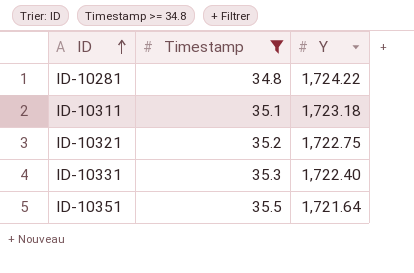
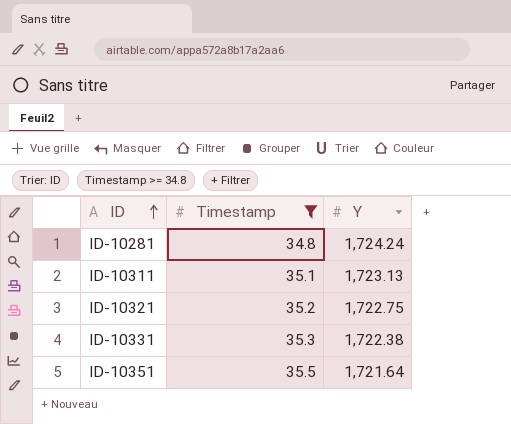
ID-10281 | Y: 1,724.22 -> 1,724.24
ID-10311 | Y: 1,723.18 -> 1,723.13
ID-10331 | Y: 1,722.40 -> 1,722.38

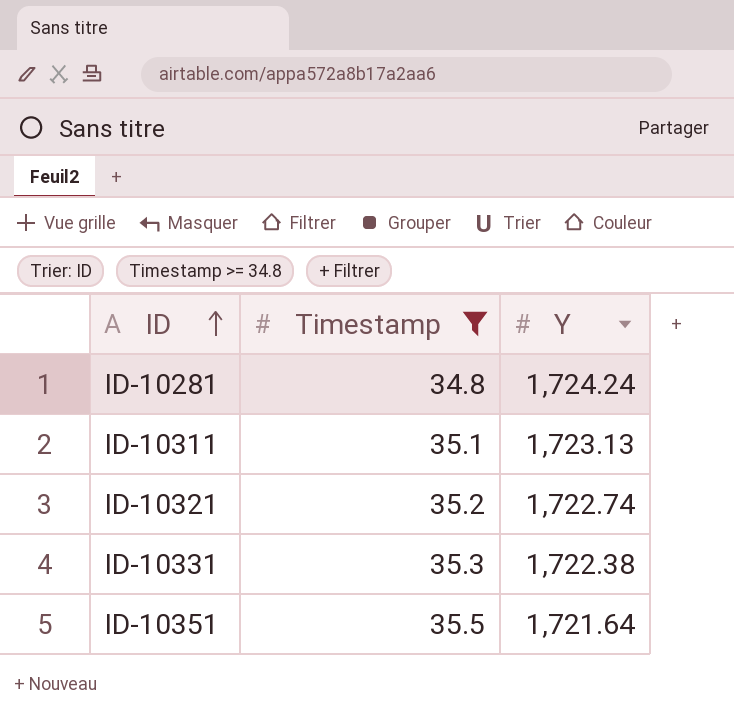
ID-10321 | Y: 1,722.75 -> 1,722.74

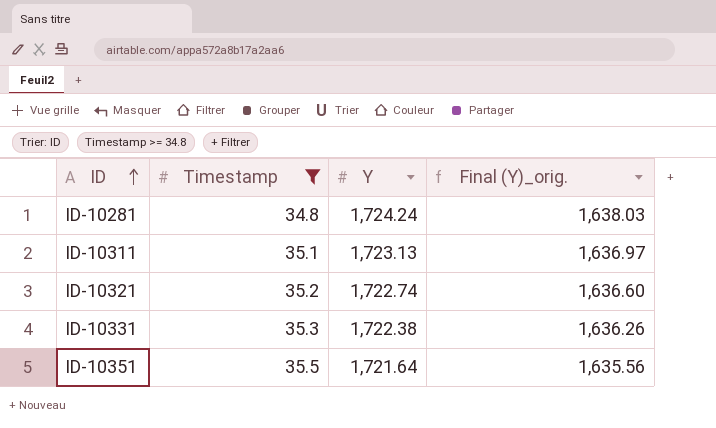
column Final (Y)_orig. | formula: none -> [Y] * 0.95

